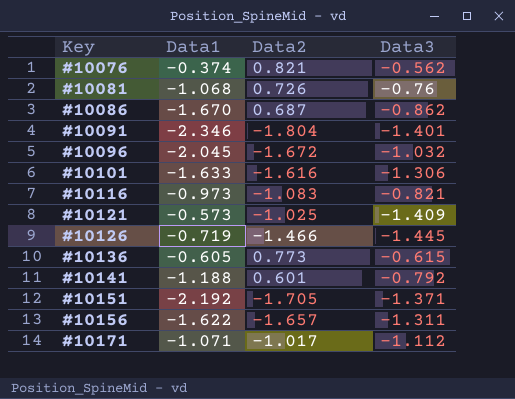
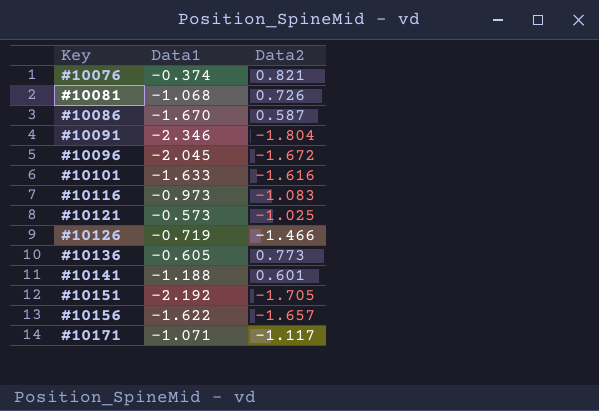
column Data3 | position: 4 -> none
#10086 | Data2: 0.687 -> 0.587
#10171 | Data2: -1.017 -> -1.117

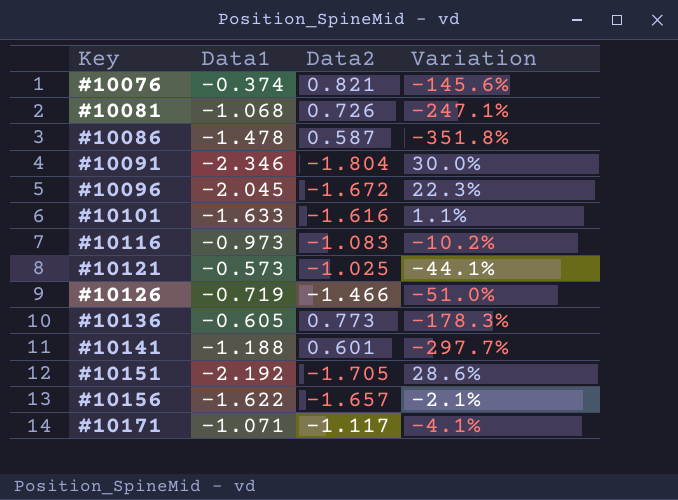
column Variation | formula: none -> ([Data1] - [Data2]) / [Data2]
#10086 | Data1: -1.670 -> -1.478

